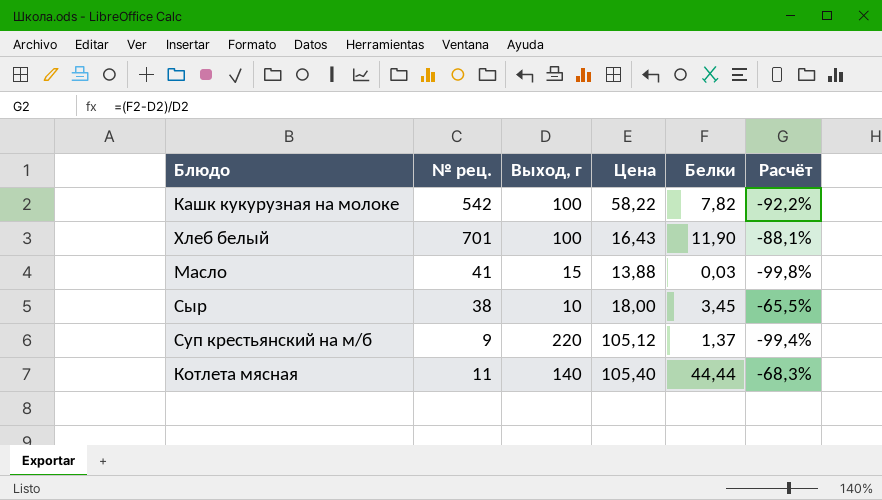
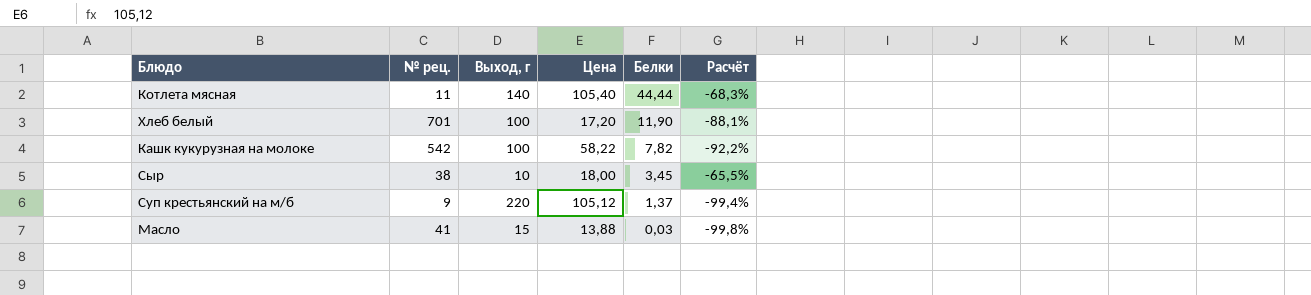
row order: none -> Белки descending
Хлеб белый | Цена: 16,43 -> 17,20

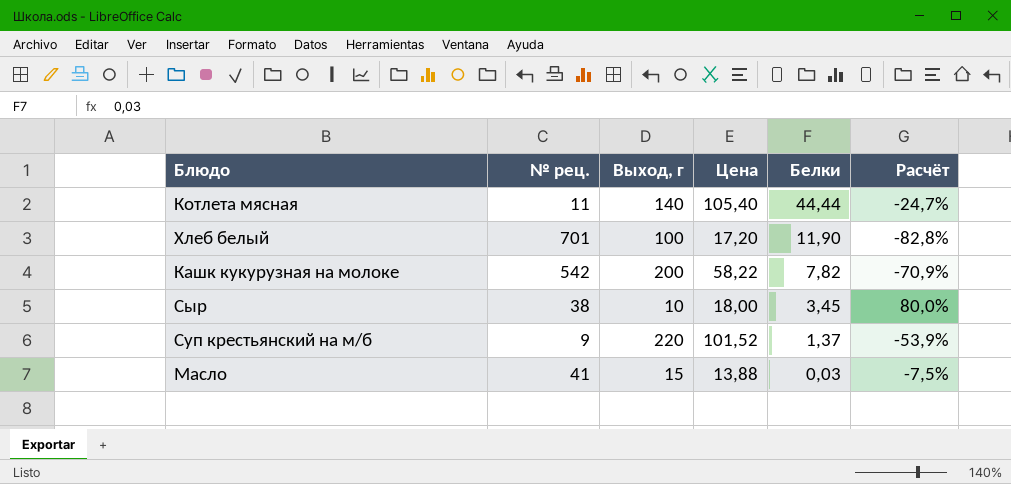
column Расчёт | formula: ([Белки] - [Выход, г]) / [Выход, г] -> ([Цена] - [Выход, г]) / [Выход, г]
Кашк кукурузная на молоке | Выход, г: 100 -> 200
Суп крестьянский на м/б | Цена: 105,12 -> 101,52

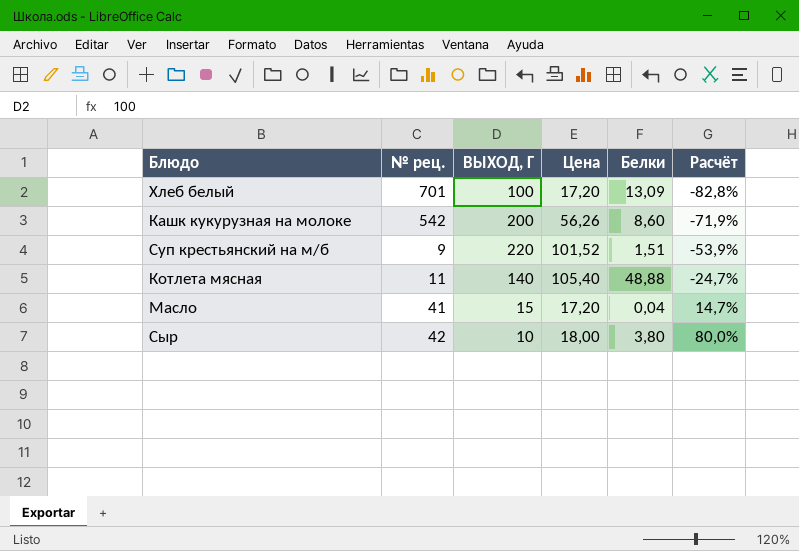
row order: Белки descending -> Расчёт ascending
column name: Выход, г -> ВЫХОД, Г
Хлеб белый | Белки: 11,90 -> 13,09
Кашк кукурузная на молоке | Цена: 58,22 -> 56,26
Кашк кукурузная на молоке | Белки: 7,82 -> 8,60
Кашк кукурузная на молоке | Расчёт: -70,9% -> -71,9%
Суп крестьянский на м/б | Белки: 1,37 -> 1,51
Котлета мясная | Белки: 44,44 -> 48,88
Масло | Цена: 13,88 -> 17,20
Масло | Белки: 0,03 -> 0,04
Масло | Расчёт: -7,5% -> 14,7%
Сыр | № рец.: 38 -> 42
Сыр | Белки: 3,45 -> 3,80

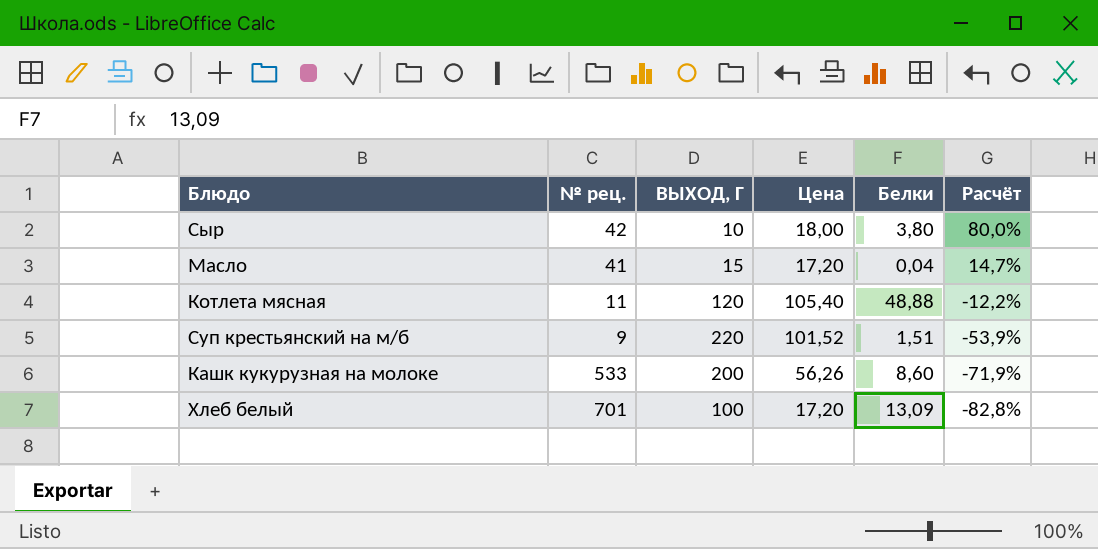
row order: Расчёт ascending -> Расчёт descending
Котлета мясная | ВЫХОД, Г: 140 -> 120
Котлета мясная | Расчёт: -24,7% -> -12,2%
Кашк кукурузная на молоке | № рец.: 542 -> 533

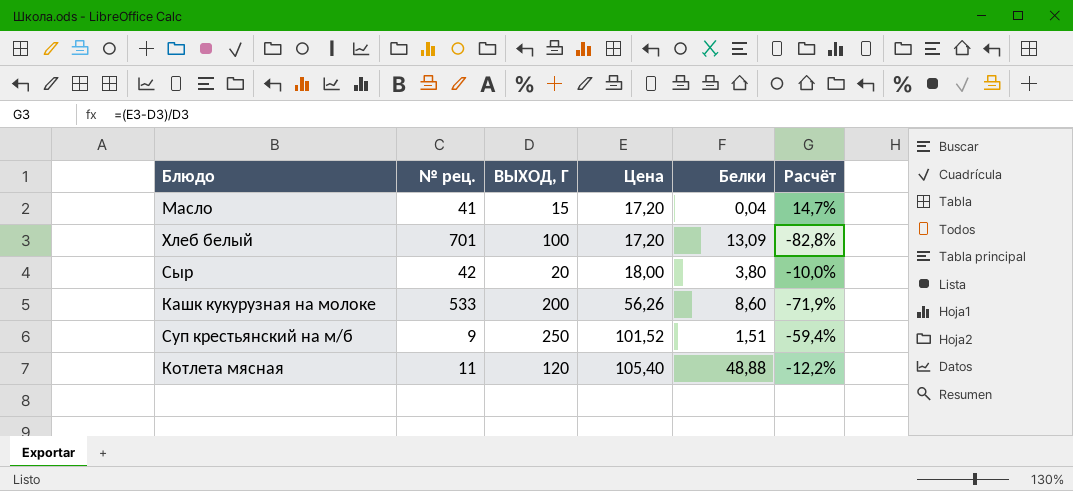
row order: Расчёт descending -> Цена ascending
Сыр | ВЫХОД, Г: 10 -> 20
Сыр | Расчёт: 80,0% -> -10,0%
Суп крестьянский на м/б | ВЫХОД, Г: 220 -> 250
Суп крестьянский на м/б | Расчёт: -53,9% -> -59,4%

